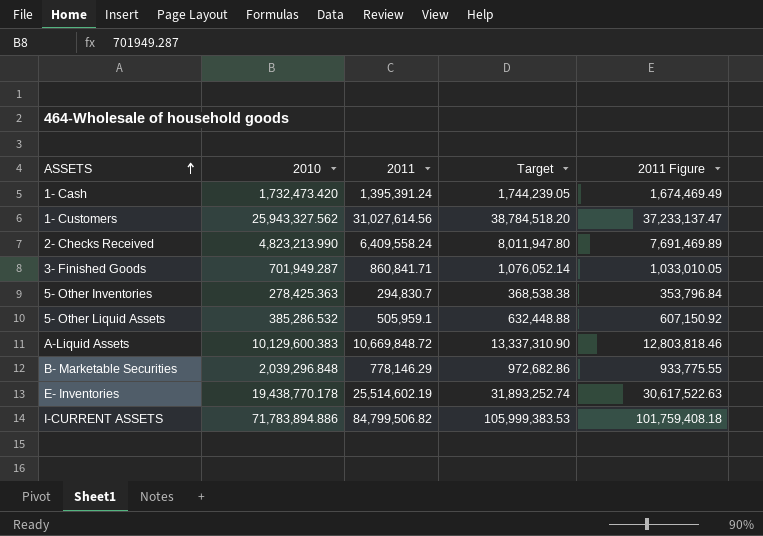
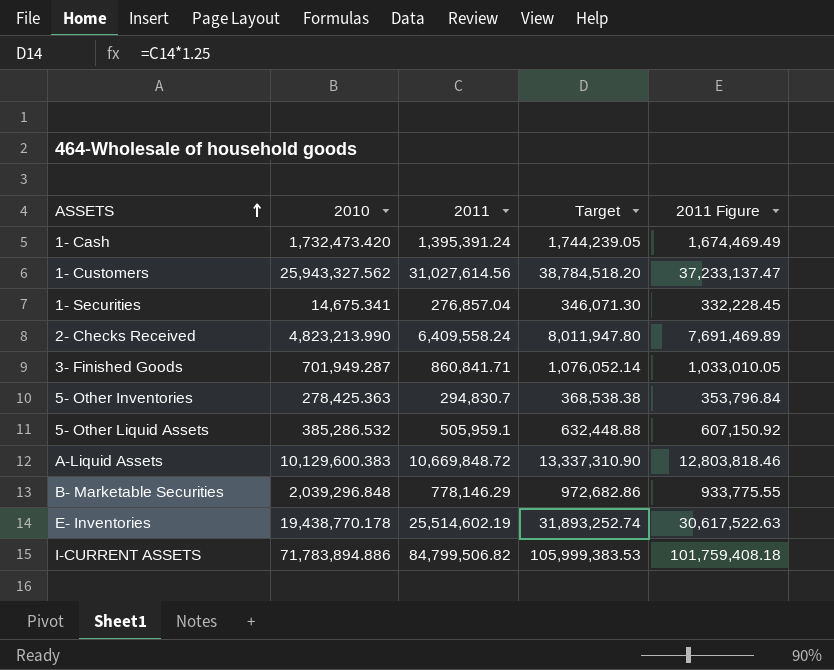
row 1- Securities: none -> 14,675.341 | 276,857.04 | 346,071.30 | 332,228.45

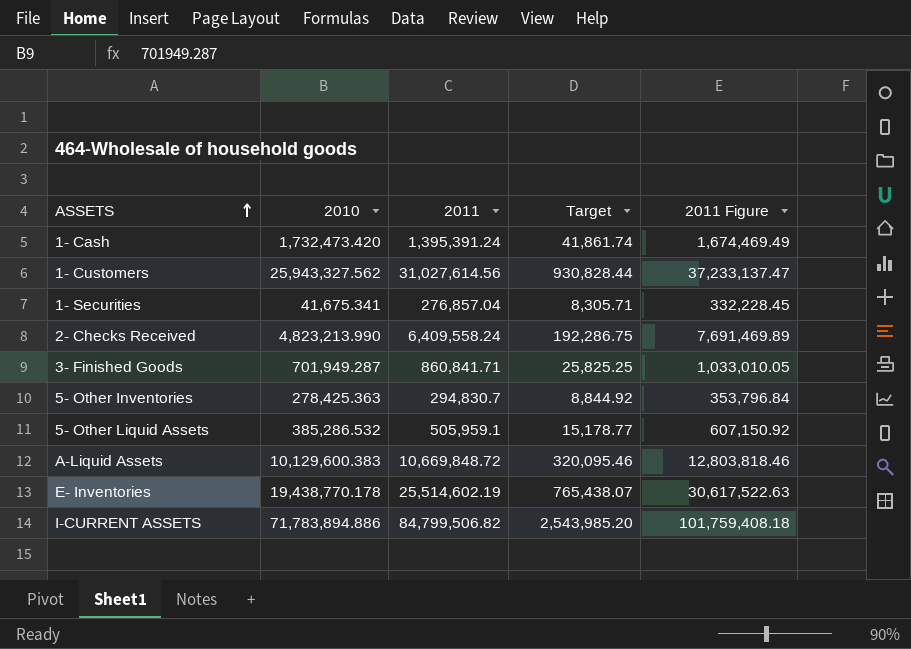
column Target | formula: [2011] * 1.25 -> [2011] * 0.03
row B- Marketable Securities: 2,039,296.848 | 778,146.29 | 972,682.86 | 933,775.55 -> none
1- Securities | 2010: 14,675.341 -> 41,675.341

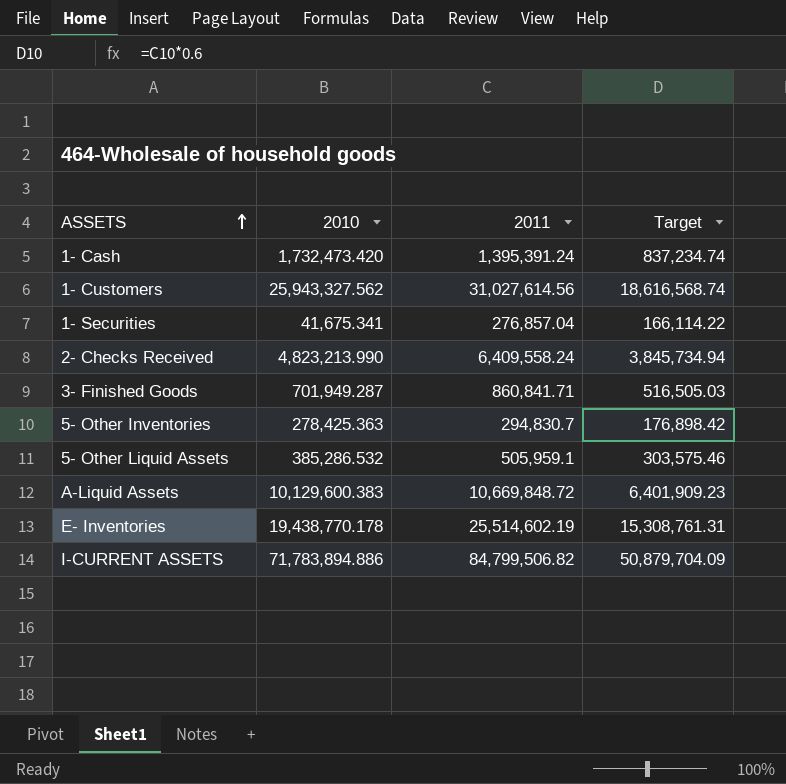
column 2011 Figure | formula: [2011] * 1.2 -> none
column Target | formula: [2011] * 0.03 -> [2011] * 0.6

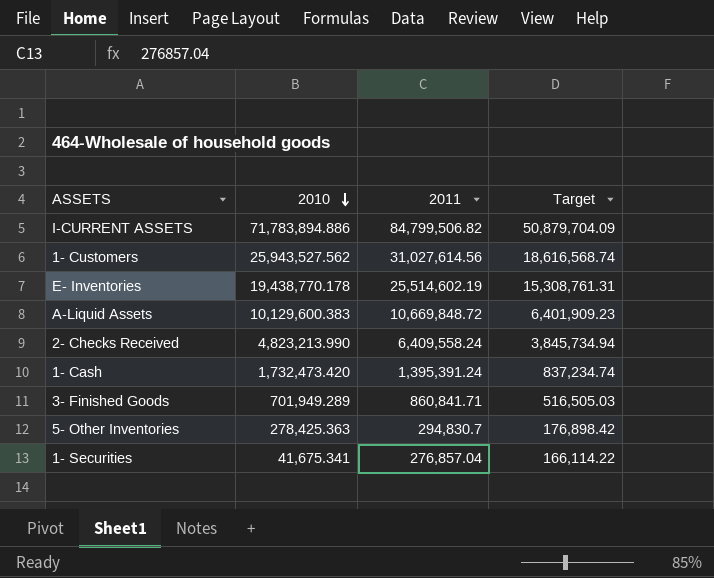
row order: ASSETS ascending -> 2010 descending
row 5- Other Liquid Assets: 385,286.532 | 505,959.1 | 303,575.46 -> none
1- Customers | 2010: 25,943,327.562 -> 25,943,527.562
3- Finished Goods | 2010: 701,949.287 -> 701,949.289

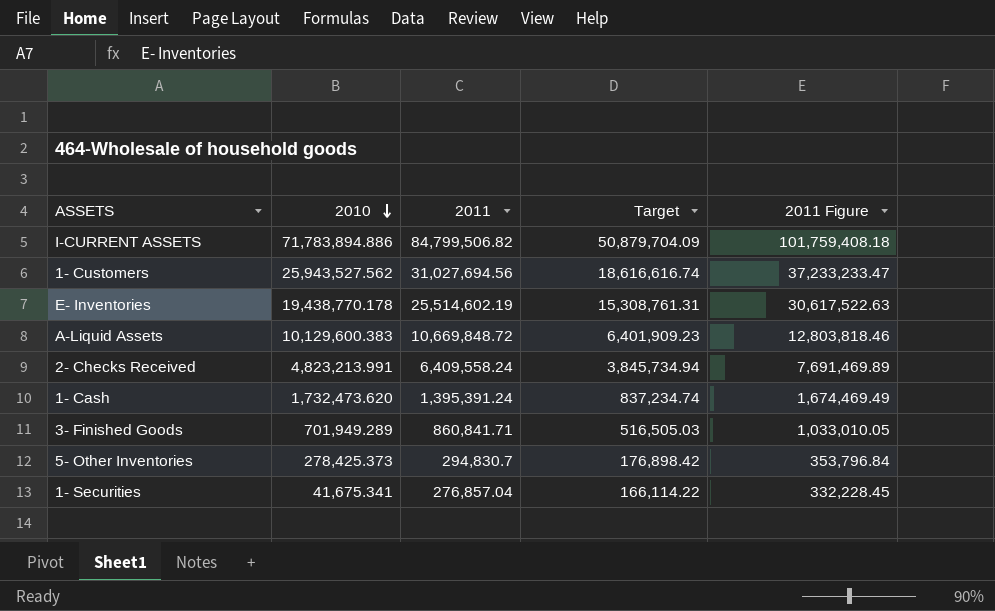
column 2011 Figure | formula: none -> [2011] * 1.2
1- Customers | 2011: 31,027,614.56 -> 31,027,694.56
1- Customers | Target: 18,616,568.74 -> 18,616,616.74
2- Checks Received | 2010: 4,823,213.990 -> 4,823,213.991
1- Cash | 2010: 1,732,473.420 -> 1,732,473.620
5- Other Inventories | 2010: 278,425.363 -> 278,425.373

